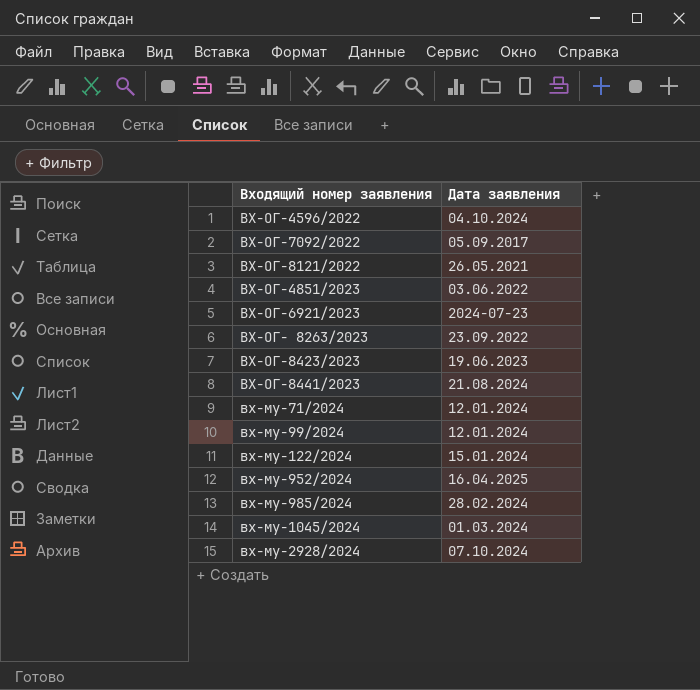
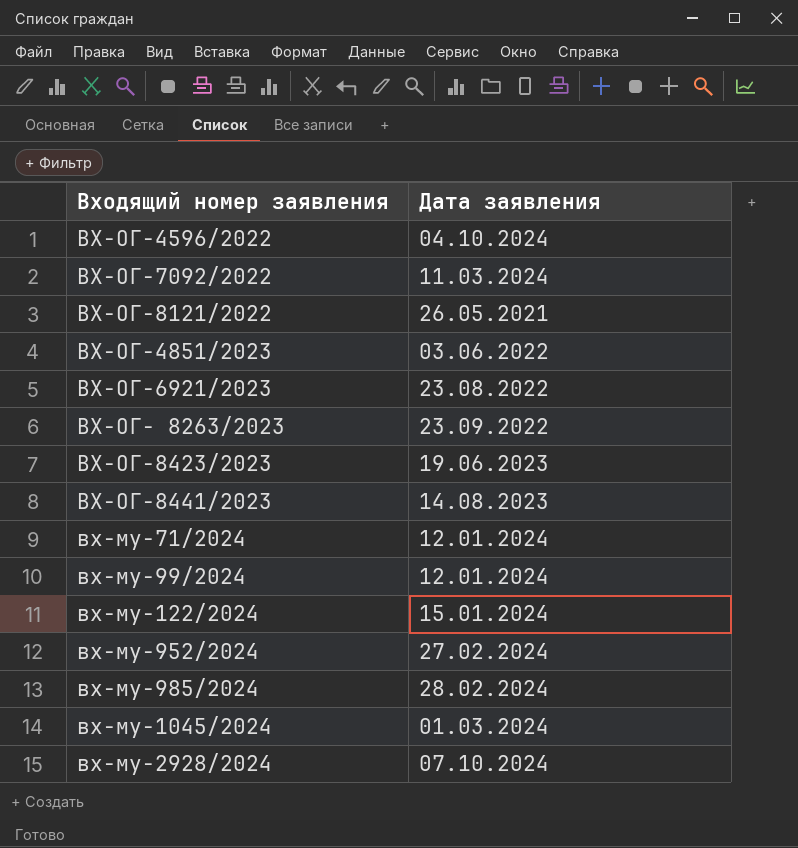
ВХ-ОГ-7092/2022 | Дата заявления: 05.09.2017 -> 11.03.2024
ВХ-ОГ-6921/2023 | Дата заявления: 2024-07-23 -> 23.08.2022
ВХ-ОГ-8441/2023 | Дата заявления: 21.08.2024 -> 14.08.2023
вх-му-952/2024 | Дата заявления: 16.04.2025 -> 27.02.2024

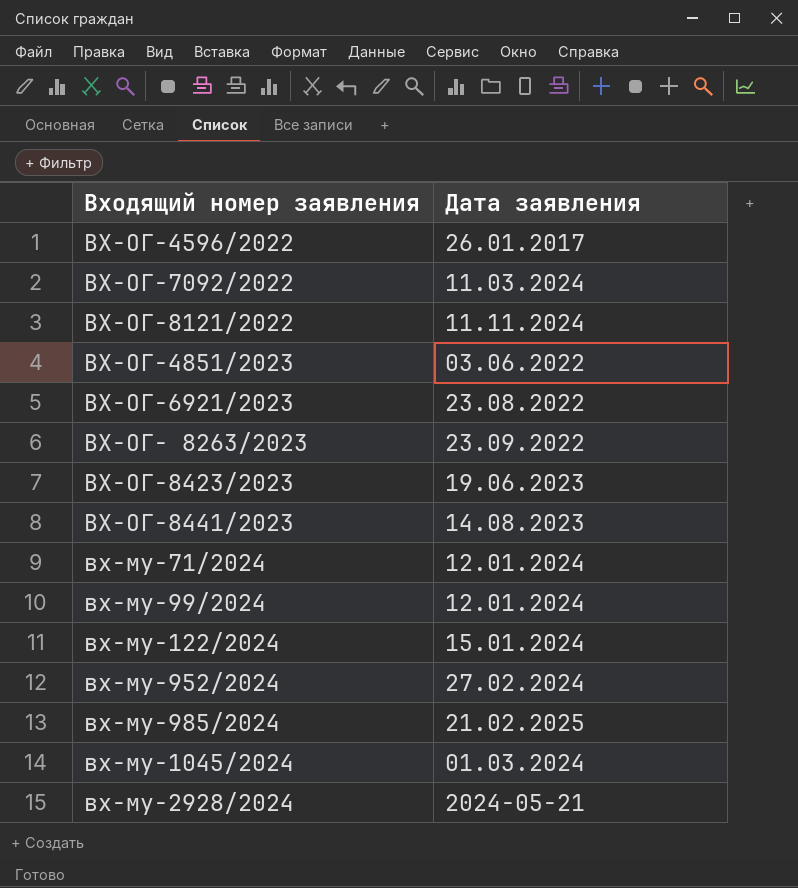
ВХ-ОГ-4596/2022 | Дата заявления: 04.10.2024 -> 26.01.2017
ВХ-ОГ-8121/2022 | Дата заявления: 26.05.2021 -> 11.11.2024
вх-му-985/2024 | Дата заявления: 28.02.2024 -> 21.02.2025
вх-му-2928/2024 | Дата заявления: 07.10.2024 -> 2024-05-21

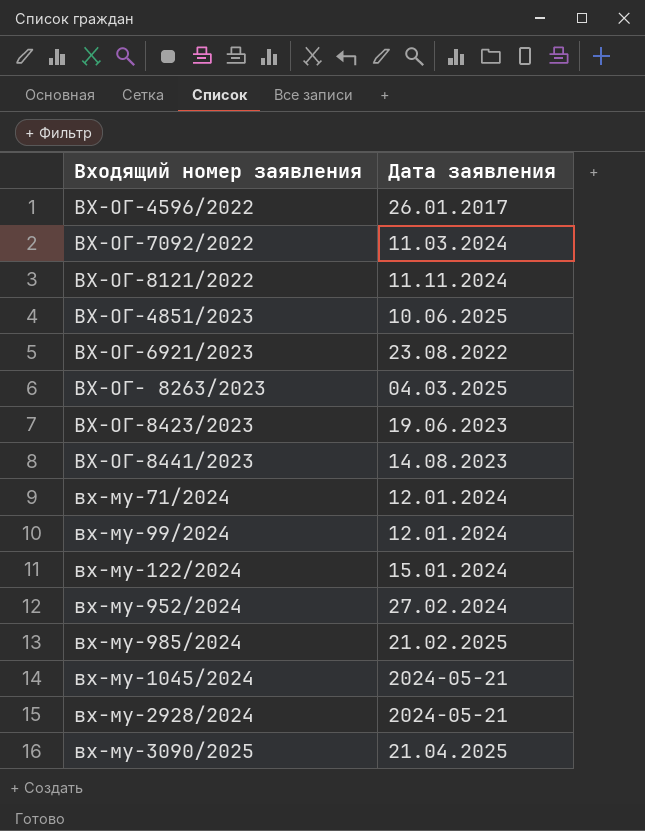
ВХ-ОГ-4851/2023 | Дата заявления: 03.06.2022 -> 10.06.2025
ВХ-ОГ- 8263/2023 | Дата заявления: 23.09.2022 -> 04.03.2025
вх-му-1045/2024 | Дата заявления: 01.03.2024 -> 2024-05-21
row вх-му-3090/2025: none -> 21.04.2025

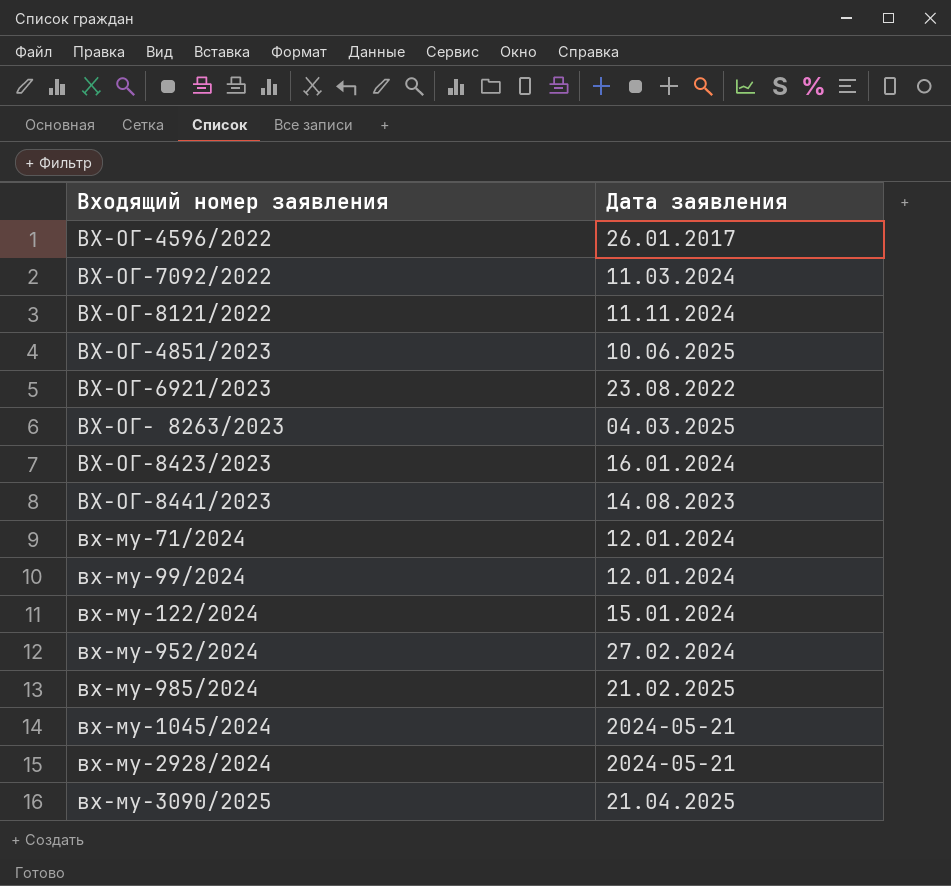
ВХ-ОГ-8423/2023 | Дата заявления: 19.06.2023 -> 16.01.2024

